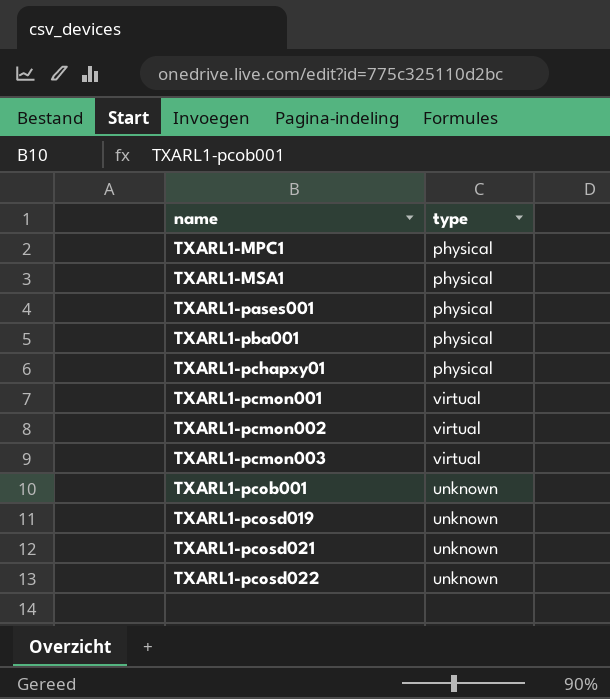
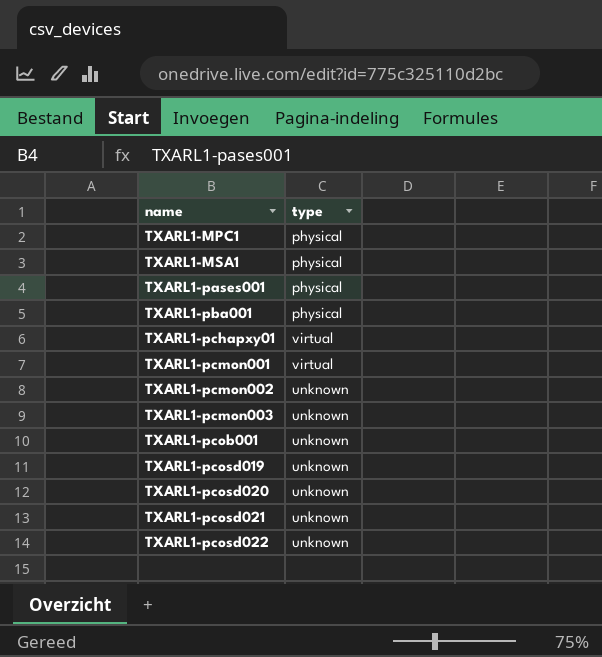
TXARL1-pchapxy01 | type: physical -> virtual
TXARL1-pcmon002 | type: virtual -> unknown
TXARL1-pcmon003 | type: virtual -> unknown
row TXARL1-pcosd020: none -> unknown

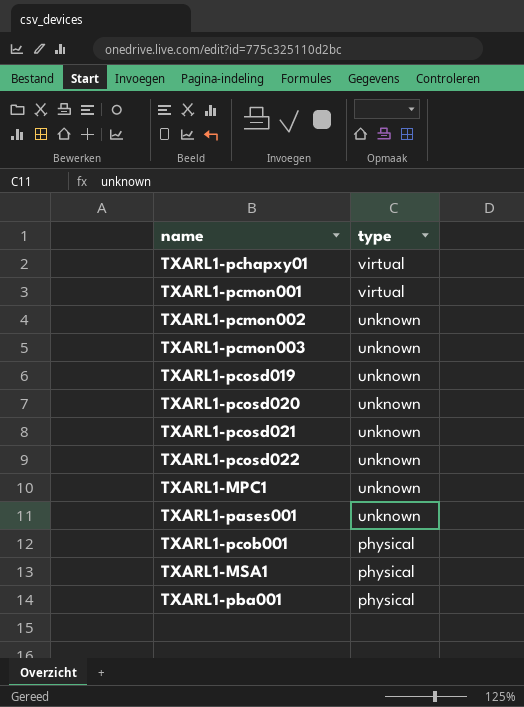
row order: name ascending -> type descending
TXARL1-MPC1 | type: physical -> unknown
TXARL1-pases001 | type: physical -> unknown
TXARL1-pcob001 | type: unknown -> physical

